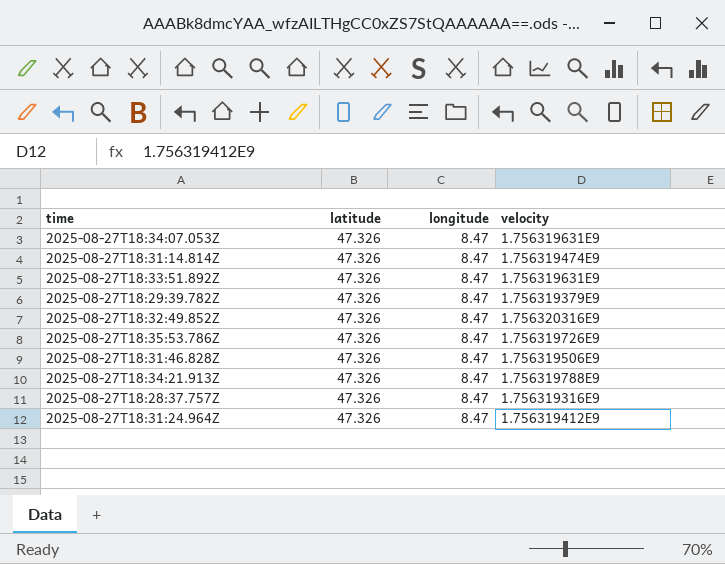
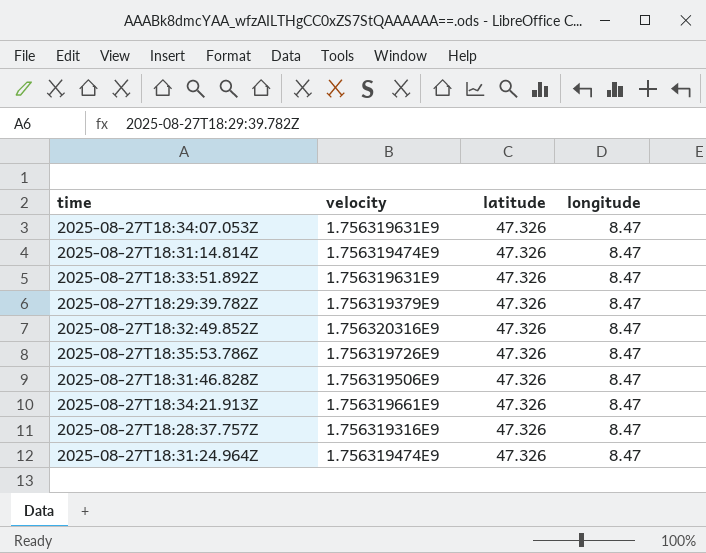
column velocity | position: 4 -> 2
2025-08-27T18:34:21.913Z | velocity: 1.756319788E9 -> 1.756319661E9
2025-08-27T18:31:24.964Z | velocity: 1.756319412E9 -> 1.756319474E9

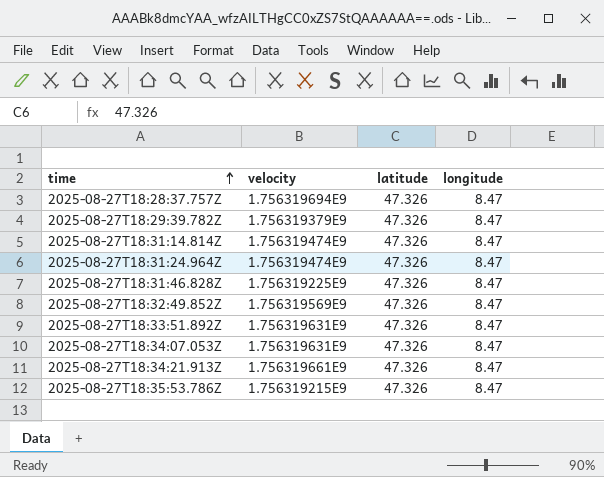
row order: none -> time ascending
2025-08-27T18:28:37.757Z | velocity: 1.756319316E9 -> 1.756319694E9
2025-08-27T18:31:46.828Z | velocity: 1.756319506E9 -> 1.756319225E9
2025-08-27T18:32:49.852Z | velocity: 1.756320316E9 -> 1.756319569E9
2025-08-27T18:35:53.786Z | velocity: 1.756319726E9 -> 1.756319215E9

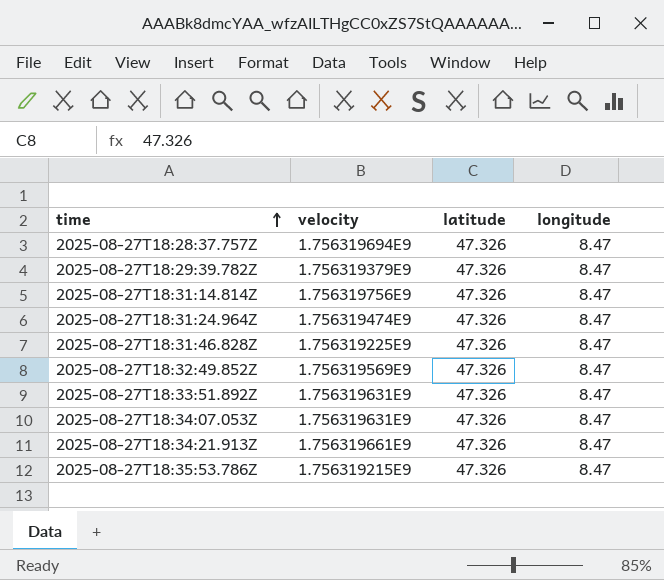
2025-08-27T18:31:14.814Z | velocity: 1.756319474E9 -> 1.756319756E9

